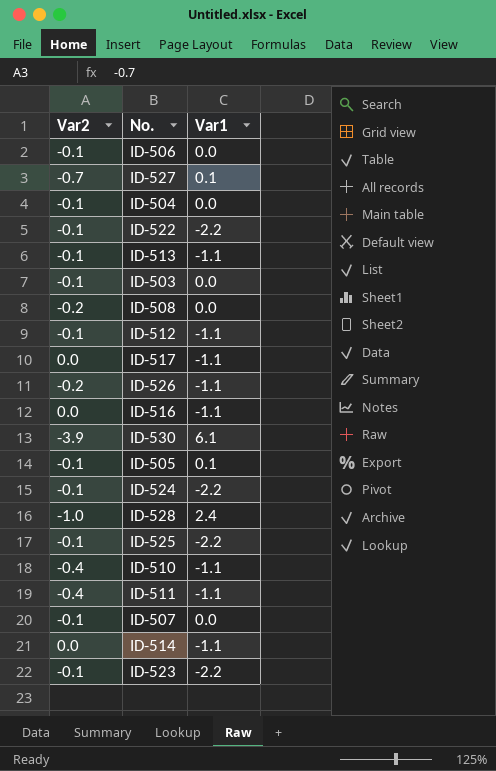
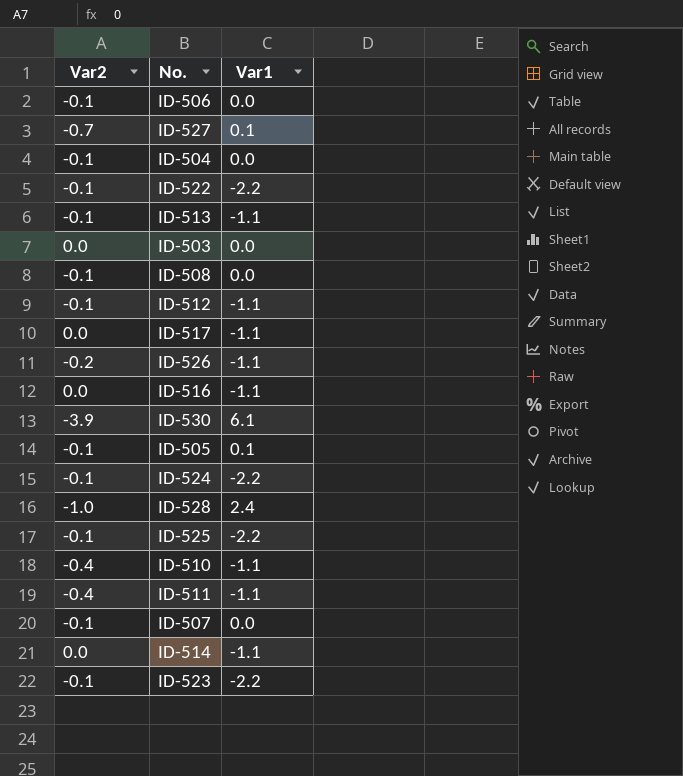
ID-503 | Var2: -0.1 -> 0.0
ID-508 | Var2: -0.2 -> -0.1

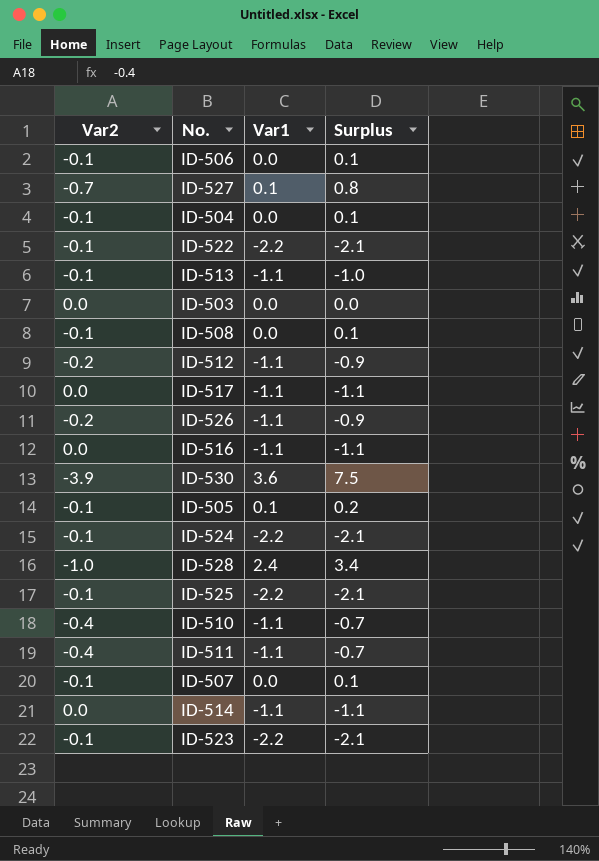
column Surplus | formula: none -> [Var1] - [Var2]
ID-512 | Var2: -0.1 -> -0.2
ID-530 | Var1: 6.1 -> 3.6

